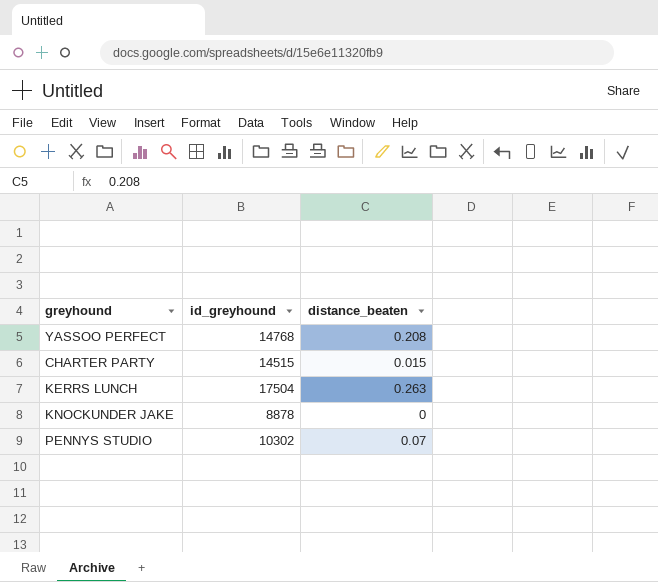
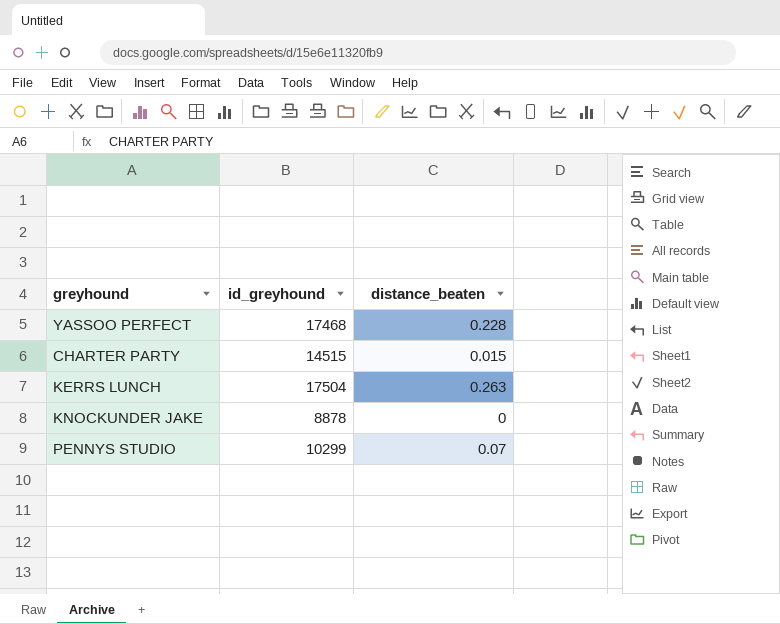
YASSOO PERFECT | id_greyhound: 14768 -> 17468
YASSOO PERFECT | distance_beaten: 0.208 -> 0.228
PENNYS STUDIO | id_greyhound: 10302 -> 10299

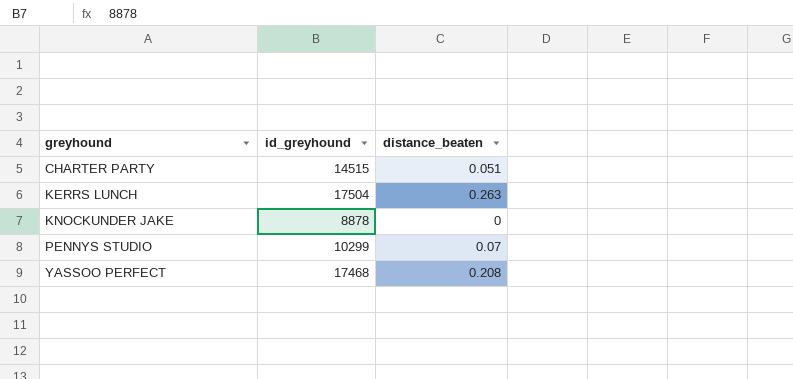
row order: none -> greyhound ascending
CHARTER PARTY | distance_beaten: 0.015 -> 0.051
YASSOO PERFECT | distance_beaten: 0.228 -> 0.208

